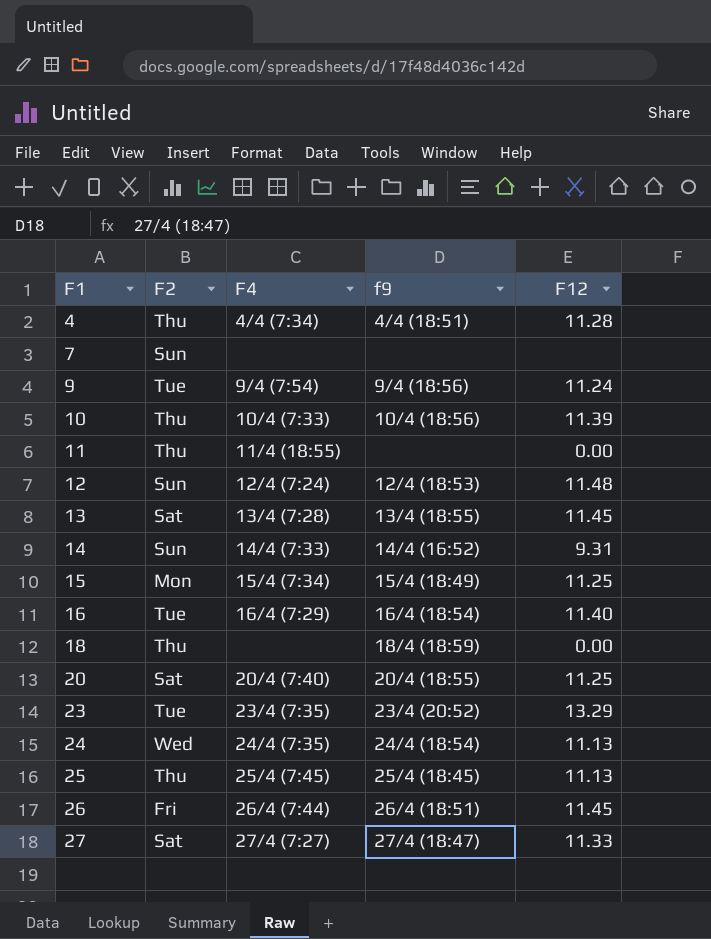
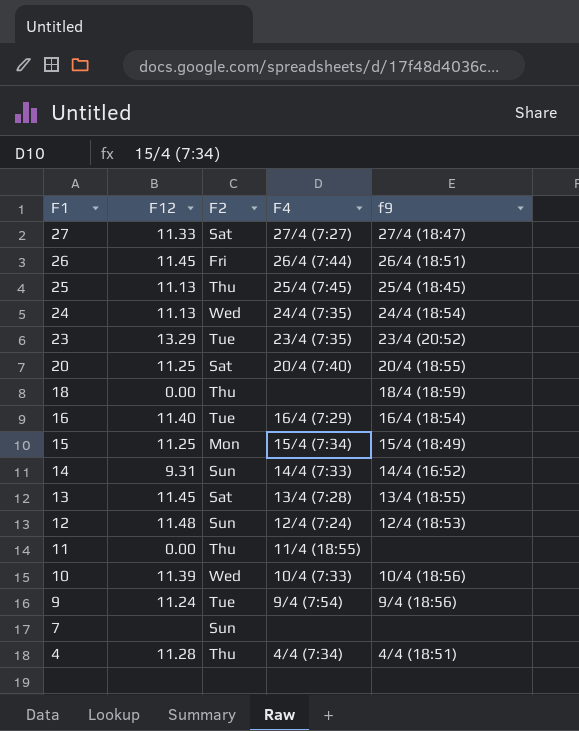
row order: F1 ascending -> F1 descending
column F12 | position: 5 -> 2
10 | F2: Thu -> Wed

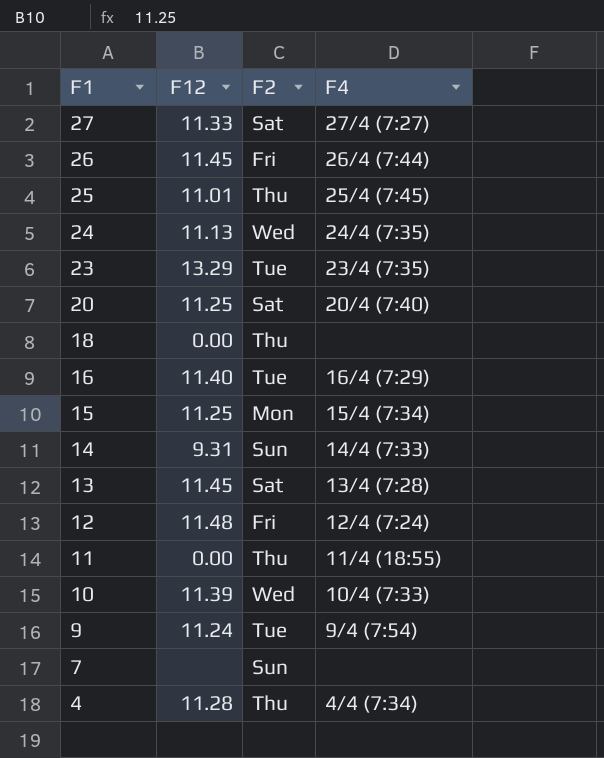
column f9 | position: 5 -> none
25 | F12: 11.13 -> 11.01
12 | F2: Sun -> Fri

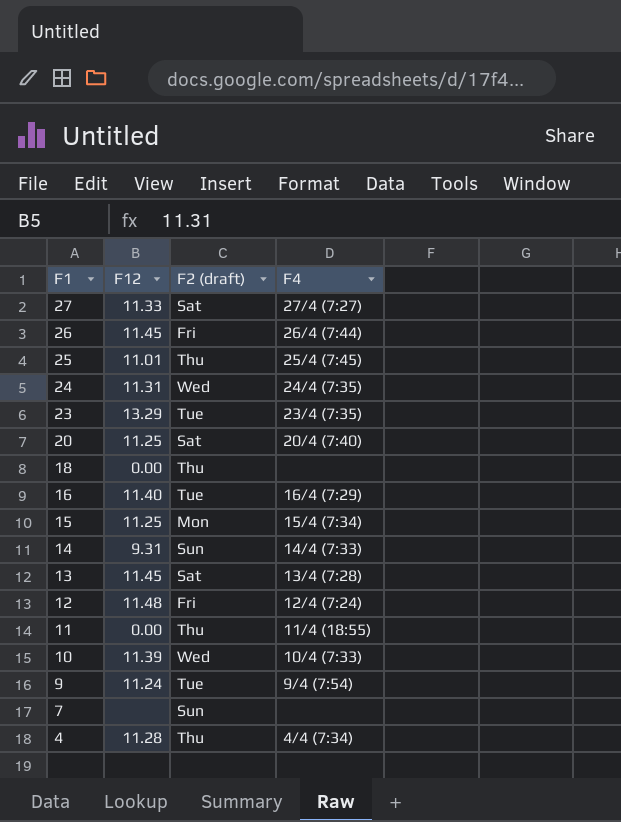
column name: F2 -> F2 (draft)
24 | F12: 11.13 -> 11.31

